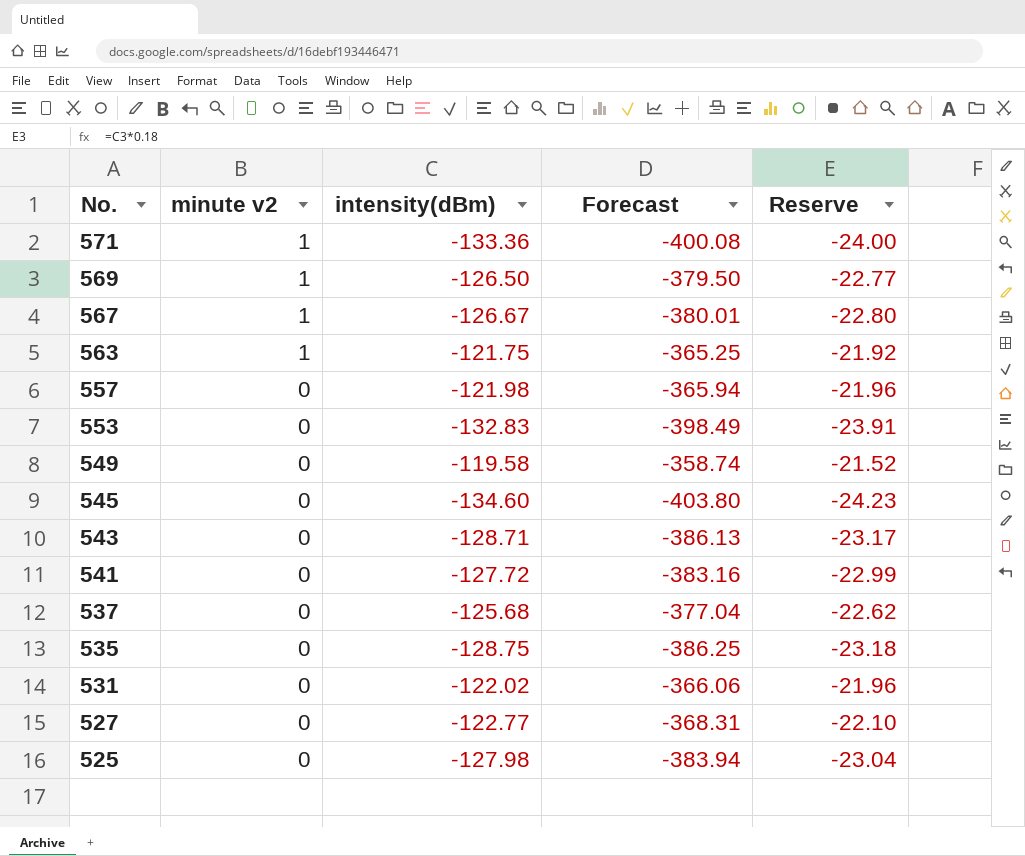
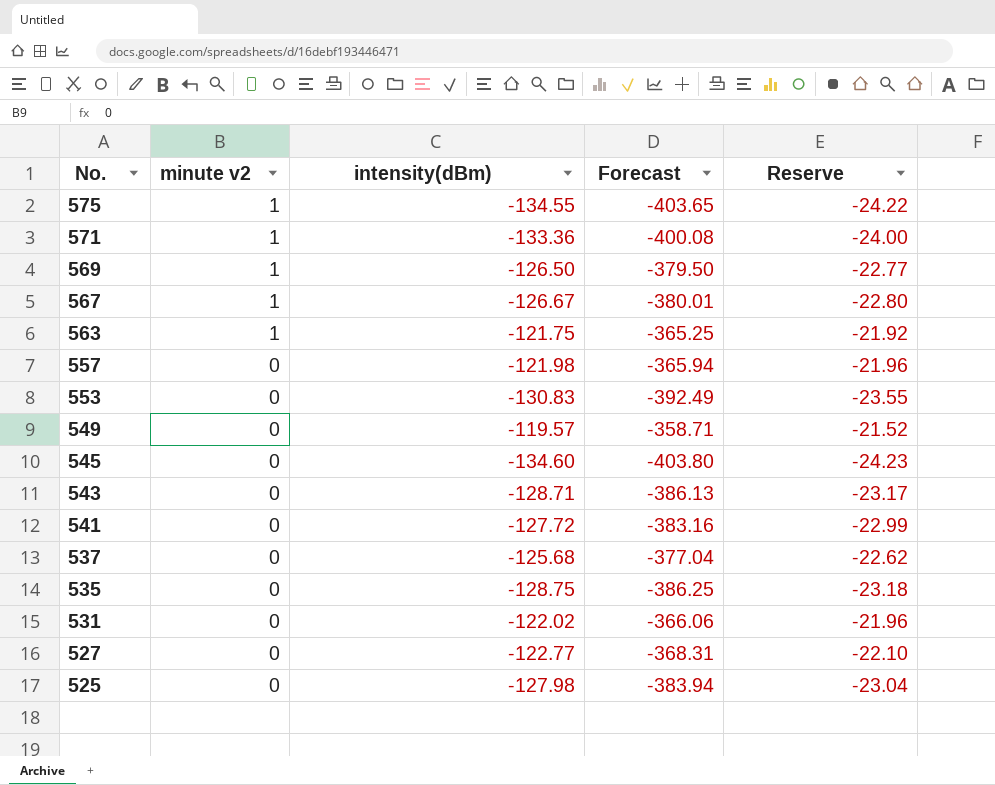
row 575: none -> 1 | -134.55 | -403.65 | -24.22
553 | intensity(dBm): -132.83 -> -130.83
553 | Forecast: -398.49 -> -392.49
553 | Reserve: -23.91 -> -23.55
549 | intensity(dBm): -119.58 -> -119.57
549 | Forecast: -358.74 -> -358.71

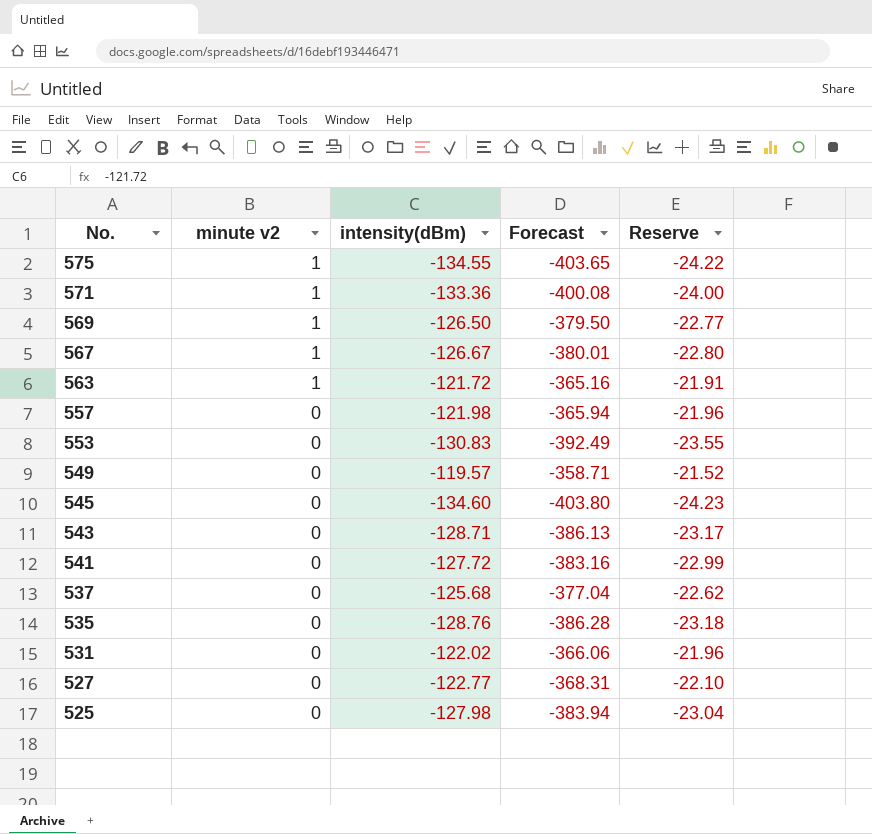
563 | intensity(dBm): -121.75 -> -121.72
563 | Forecast: -365.25 -> -365.16
563 | Reserve: -21.92 -> -21.91
535 | intensity(dBm): -128.75 -> -128.76
535 | Forecast: -386.25 -> -386.28

